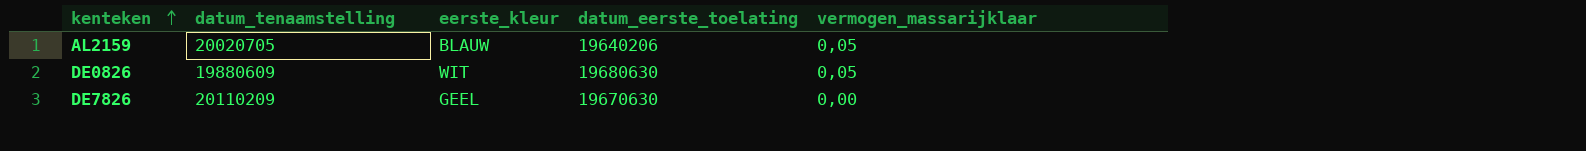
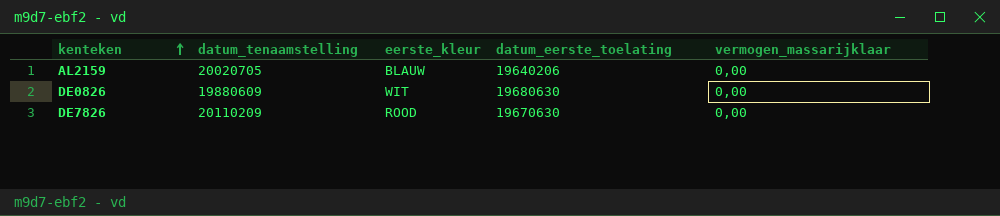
AL2159 | vermogen_massarijklaar: 0,05 -> 0,00
DE0826 | vermogen_massarijklaar: 0,05 -> 0,00
DE7826 | eerste_kleur: GEEL -> ROOD

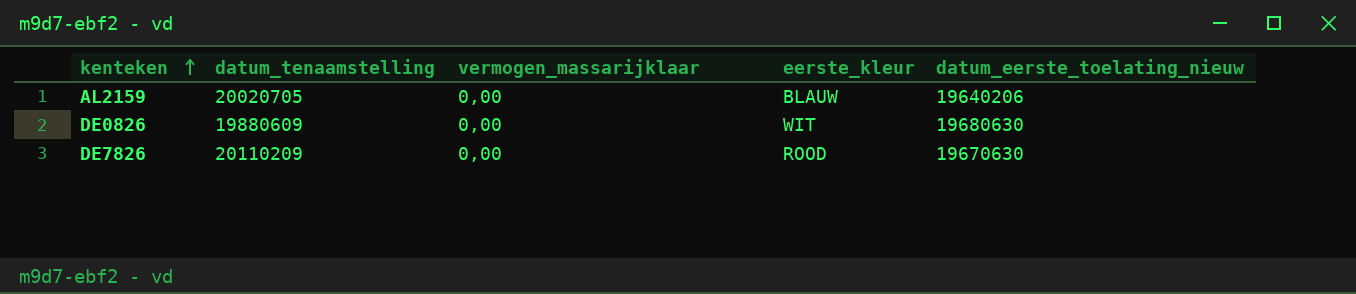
column vermogen_massarijklaar | position: 5 -> 3
column name: datum_eerste_toelating -> datum_eerste_toelating_nieuw

